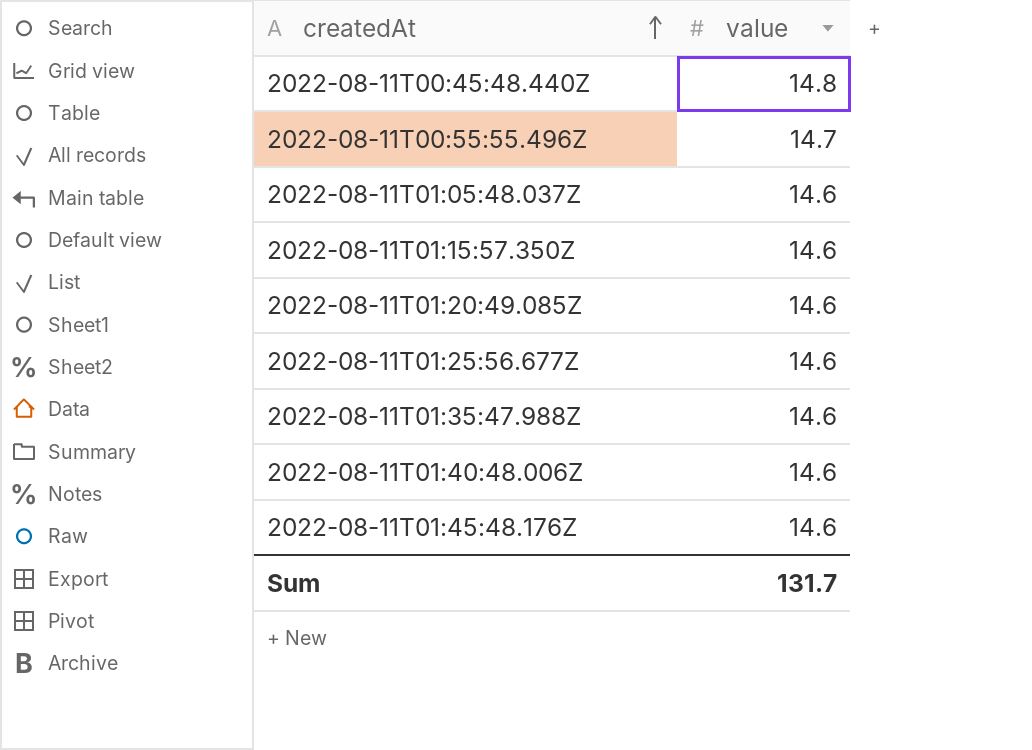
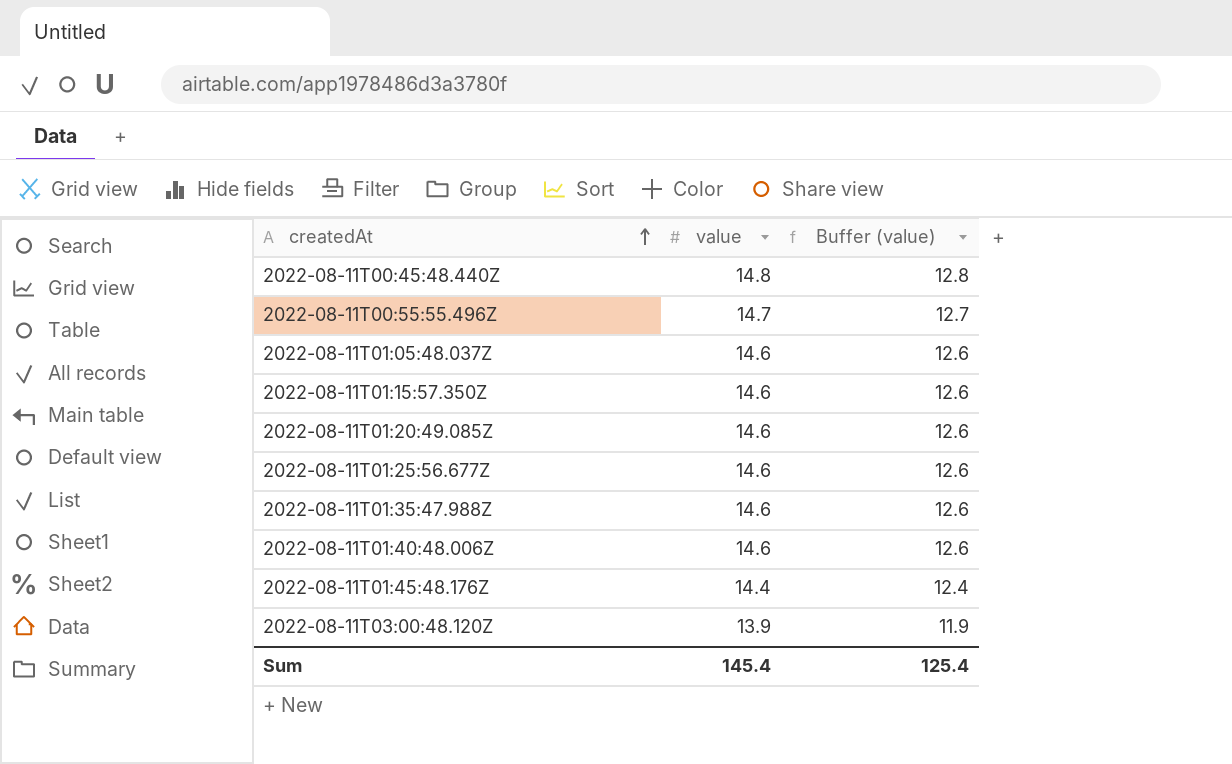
column Buffer (value) | formula: none -> [value] - 2
2022-08-11T01:45:48.176Z | value: 14.6 -> 14.4
row 2022-08-11T03:00:48.120Z: none -> 13.9 | 11.9
Sum | value: 131.7 -> 145.4

